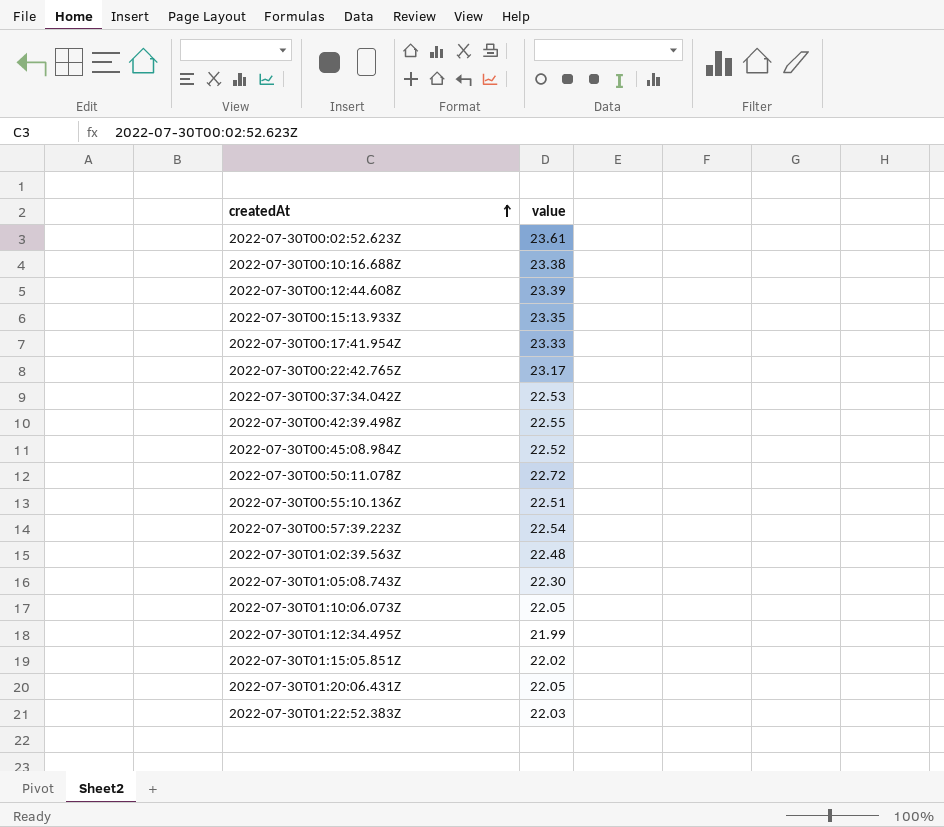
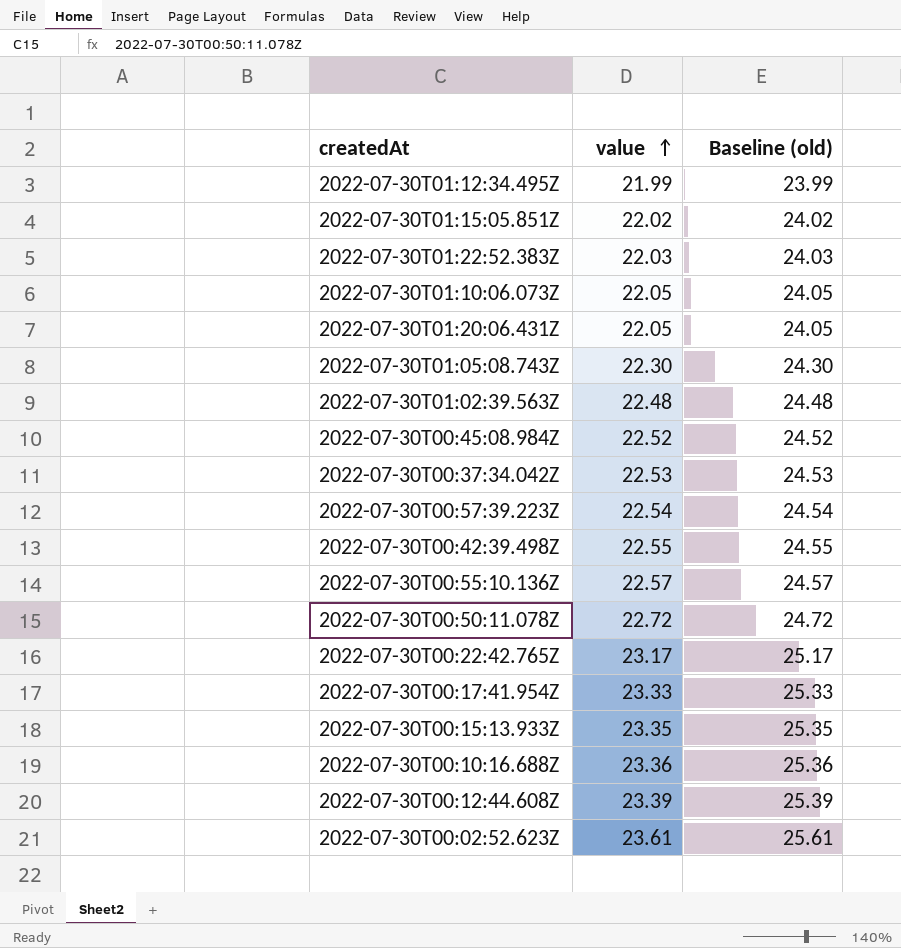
row order: createdAt ascending -> value ascending
column Baseline (old) | formula: none -> [value] + 2
2022-07-30T00:55:10.136Z | value: 22.51 -> 22.57
2022-07-30T00:10:16.688Z | value: 23.38 -> 23.36

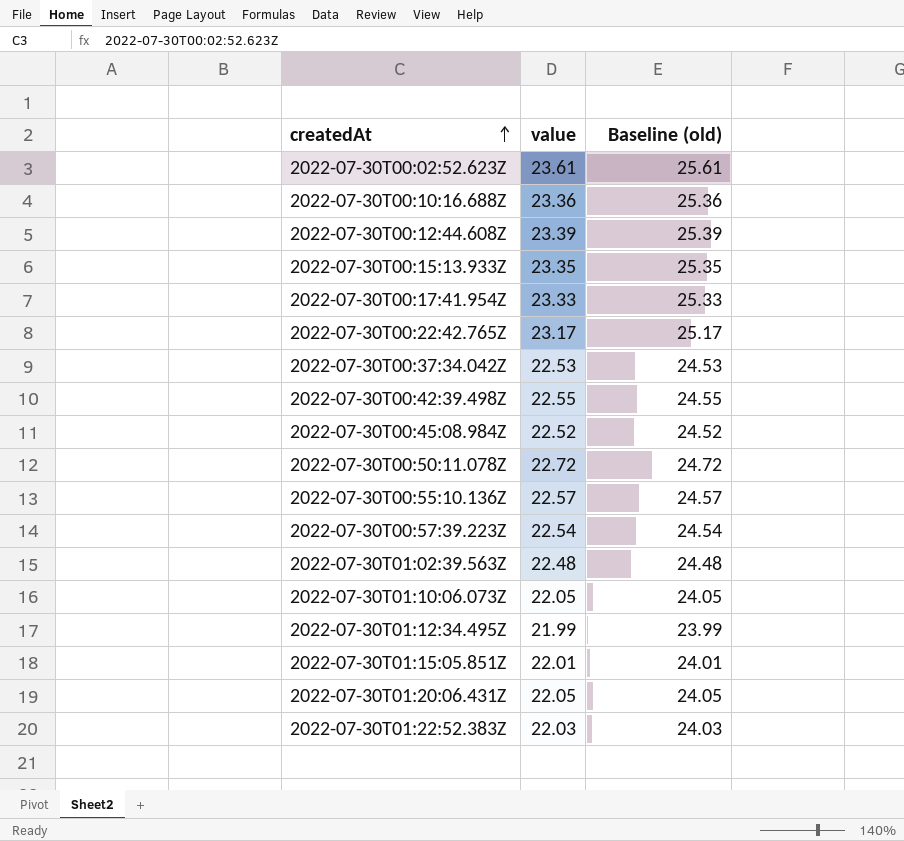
row order: value ascending -> createdAt ascending
row 2022-07-30T01:05:08.743Z: 22.30 | 24.30 -> none
2022-07-30T01:15:05.851Z | value: 22.02 -> 22.01
2022-07-30T01:15:05.851Z | Baseline (old): 24.02 -> 24.01

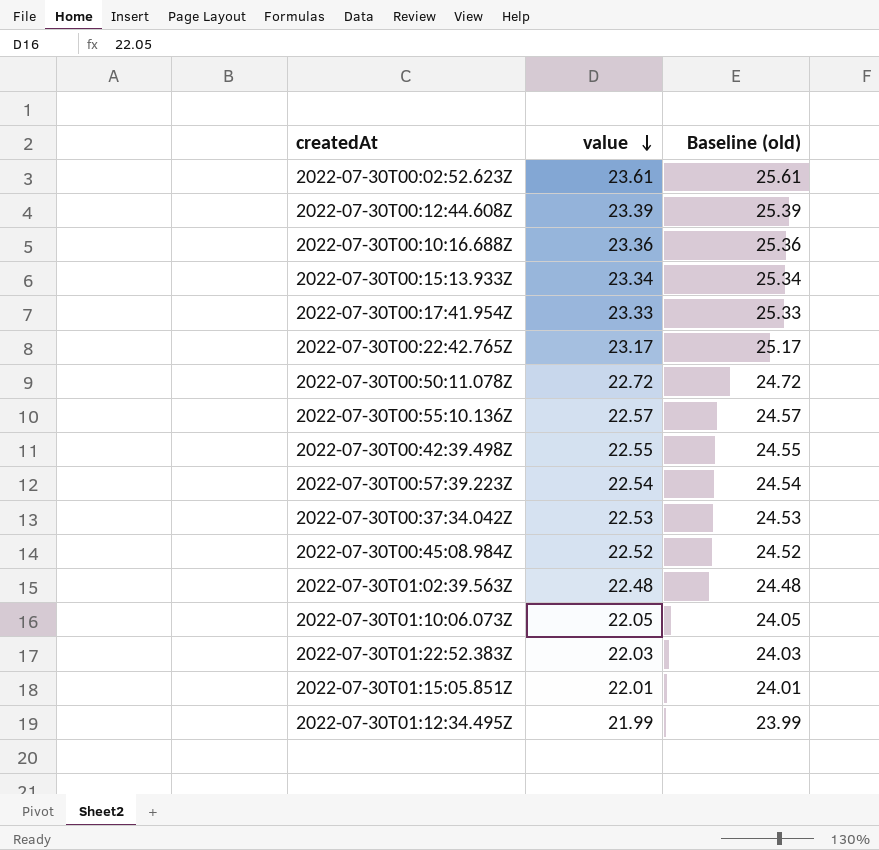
row order: createdAt ascending -> value descending
row 2022-07-30T01:20:06.431Z: 22.05 | 24.05 -> none
2022-07-30T00:15:13.933Z | value: 23.35 -> 23.34
2022-07-30T00:15:13.933Z | Baseline (old): 25.35 -> 25.34

